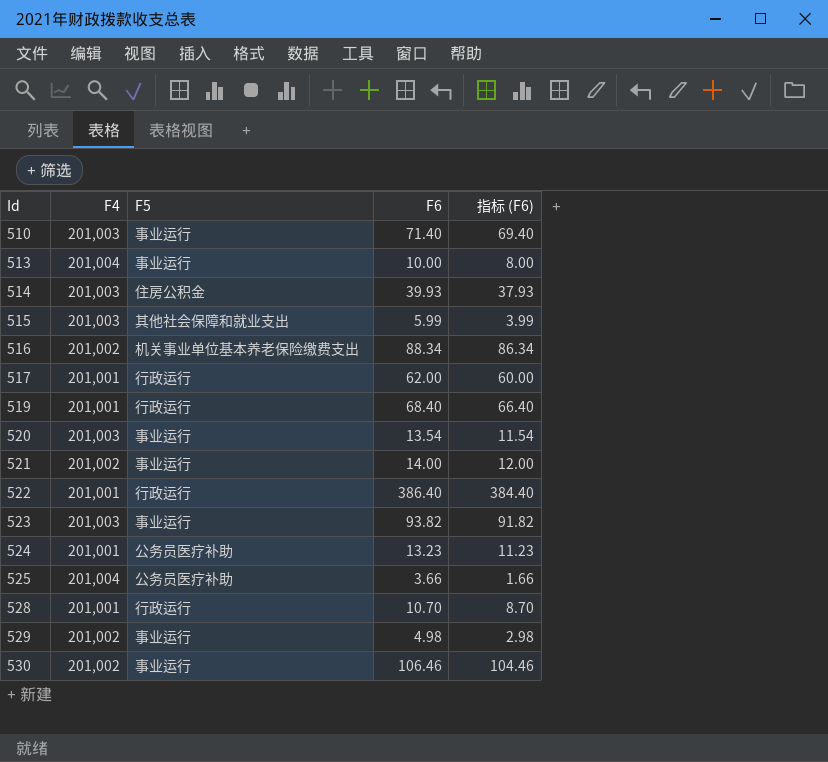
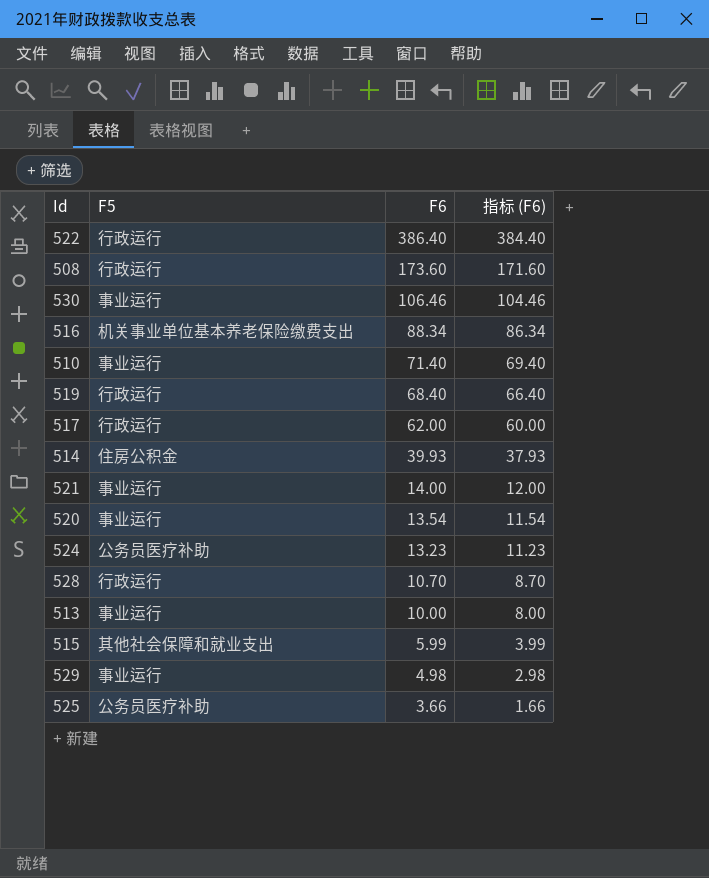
row order: Id ascending -> F6 descending
column F4 | position: 2 -> none
row 523: 201,003 | 事业运行 | 93.82 | 91.82 -> none
row 508: none -> 行政运行 | 173.60 | 171.60

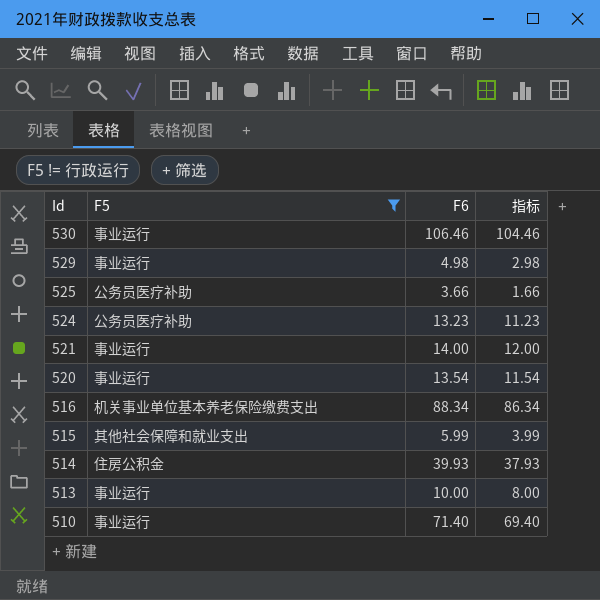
filter: none -> F5 != 行政运行
row order: F6 descending -> Id descending
column name: 指标 (F6) -> 指标

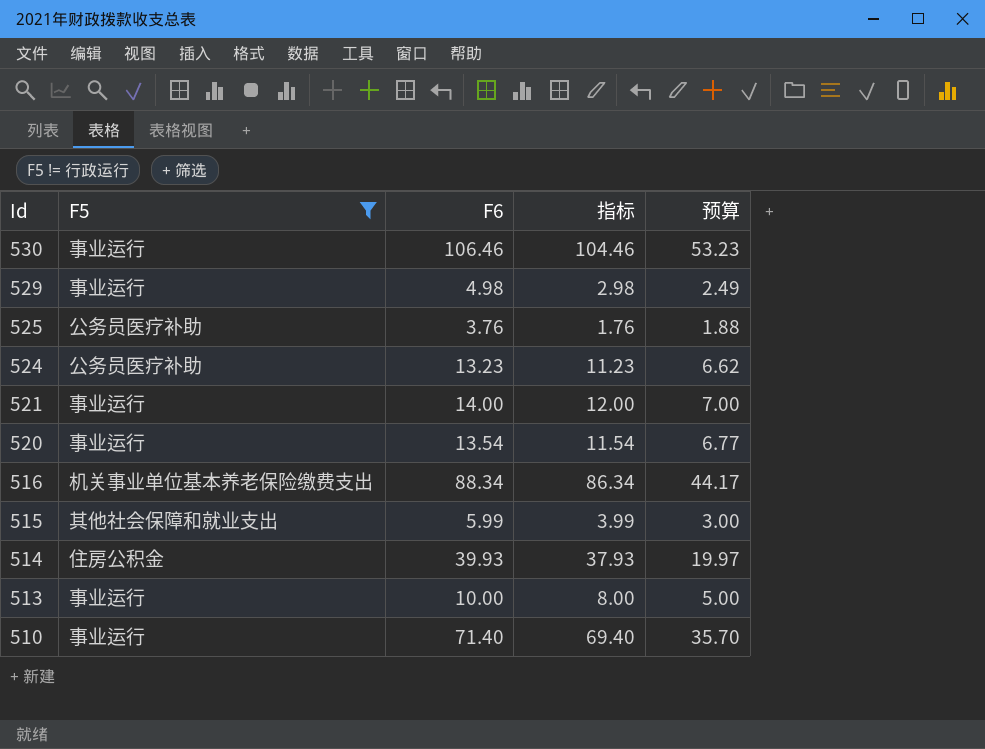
column 预算 | formula: none -> [F6] * 0.5
525 | F6: 3.66 -> 3.76
525 | 指标: 1.66 -> 1.76

